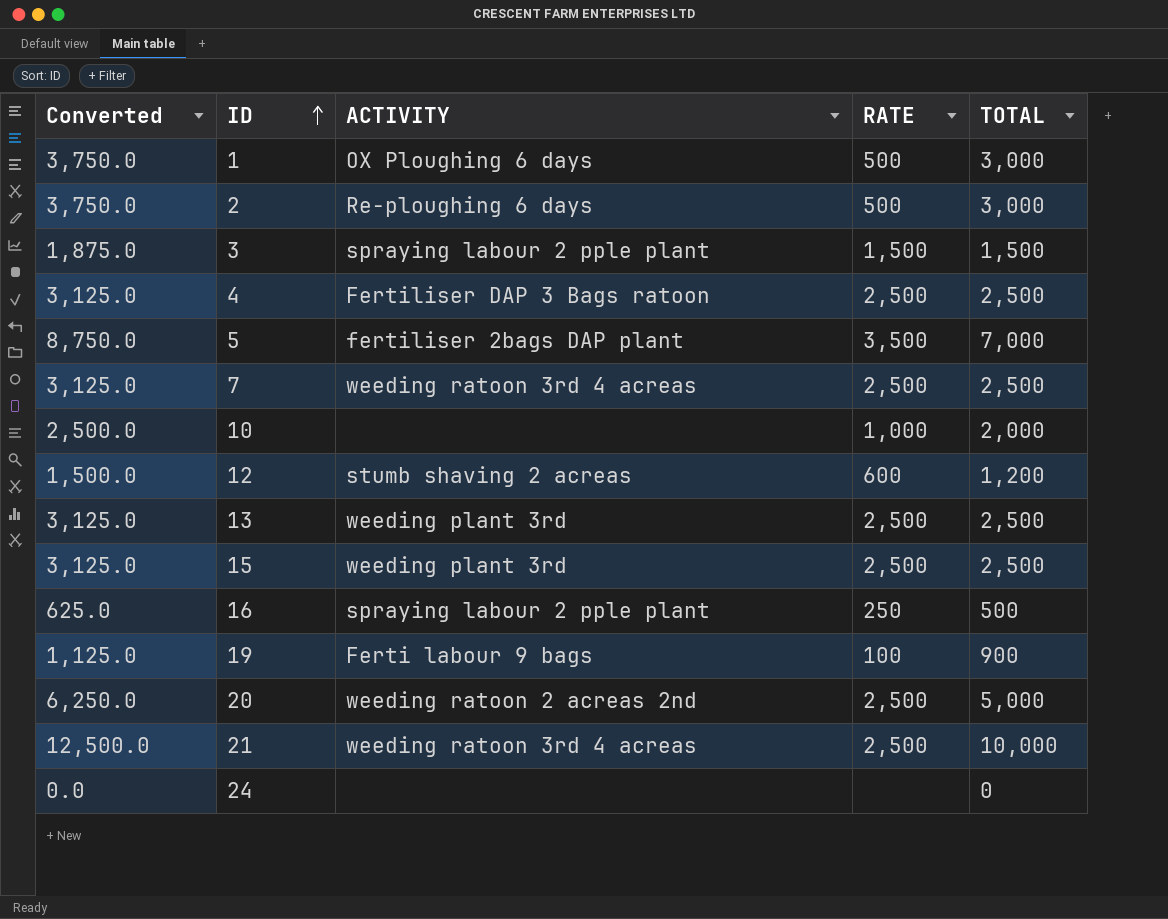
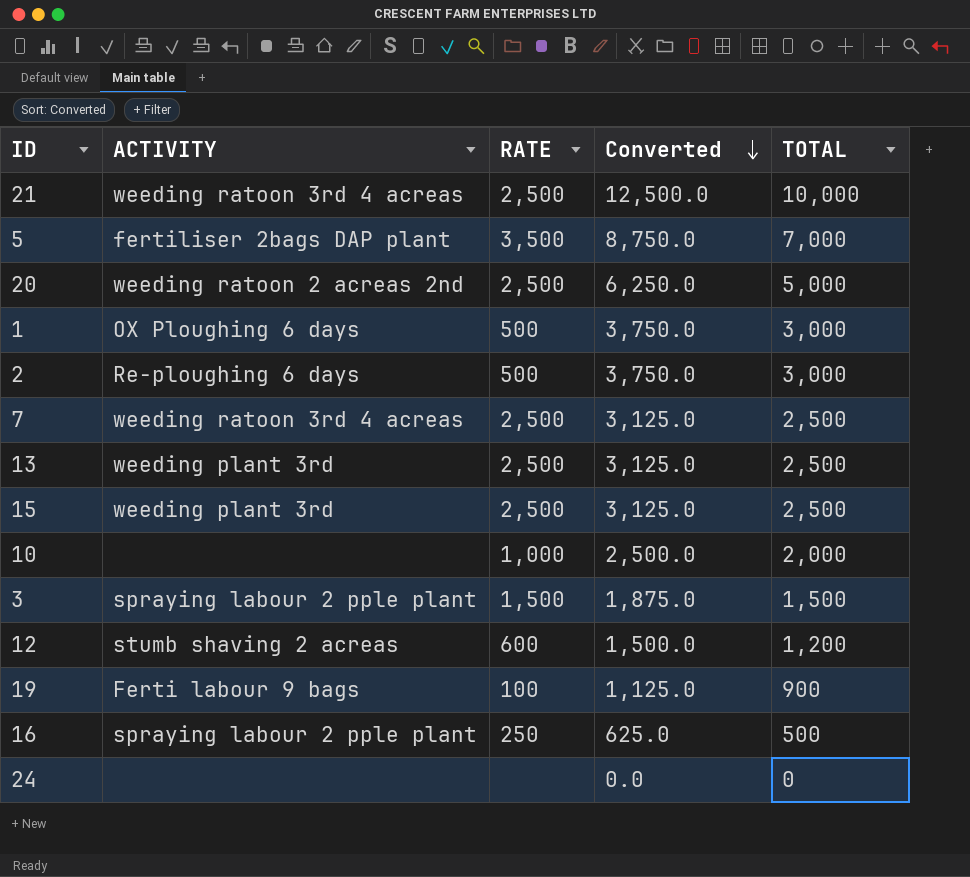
row order: ID ascending -> Converted descending
column Converted | position: 1 -> 4
row 4: 3,125.0 | Fertiliser DAP 3 Bags ratoon | 2,500 | 2,500 -> none

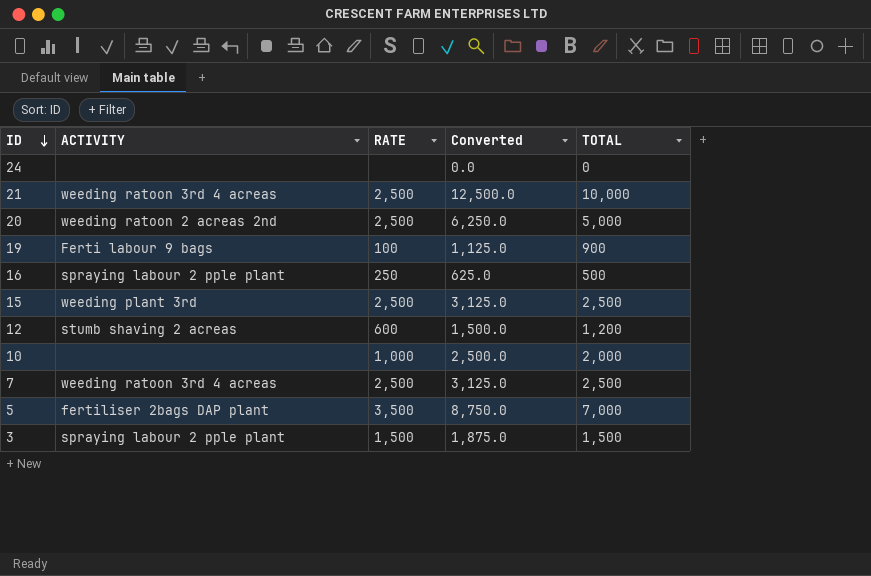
row order: Converted descending -> ID descending
row 1: OX Ploughing 6 days | 500 | 3,750.0 | 3,000 -> none
row 2: Re-ploughing 6 days | 500 | 3,750.0 | 3,000 -> none
row 13: weeding plant 3rd | 2,500 | 3,125.0 | 2,500 -> none

